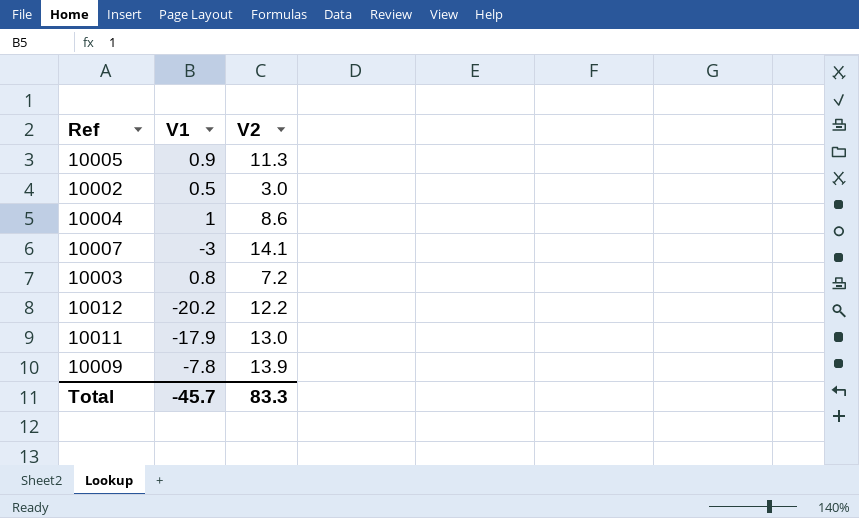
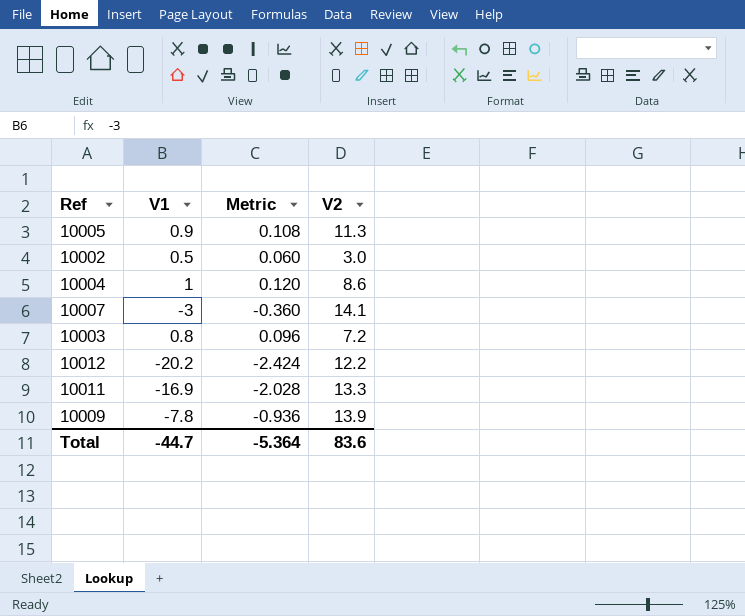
column Metric | formula: none -> [V1] * 0.12
10011 | V1: -17.9 -> -16.9
10011 | V2: 13.0 -> 13.3
Total | V1: -45.7 -> -44.7
Total | V2: 83.3 -> 83.6

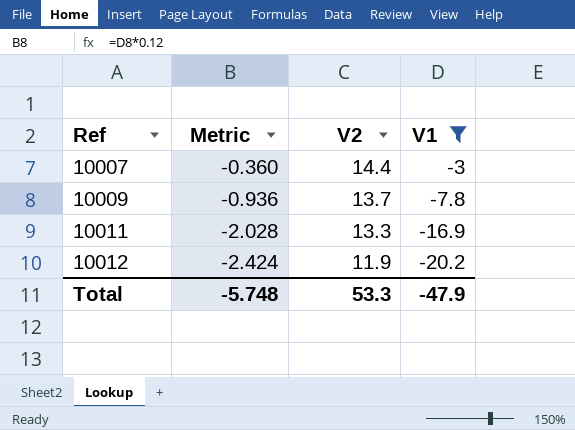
filter: none -> V1 <= -3
row order: none -> Ref ascending
column V1 | position: 2 -> 4
10007 | V2: 14.1 -> 14.4
10009 | V2: 13.9 -> 13.7
10012 | V2: 12.2 -> 11.9
Total | Metric: -5.364 -> -5.748
Total | V2: 83.6 -> 53.3
Total | V1: -44.7 -> -47.9

